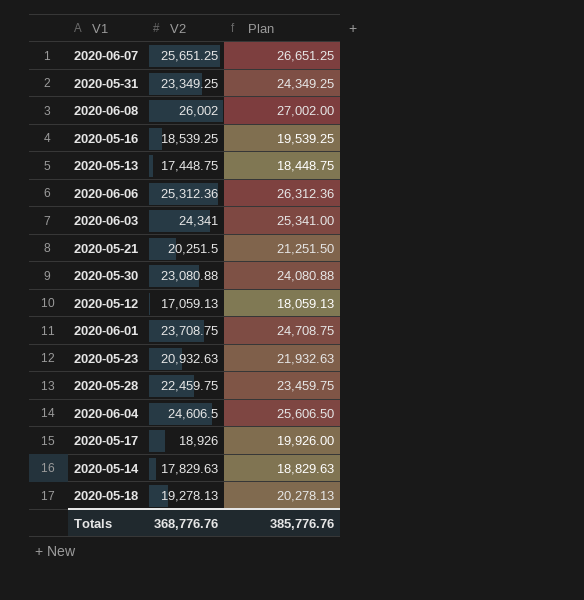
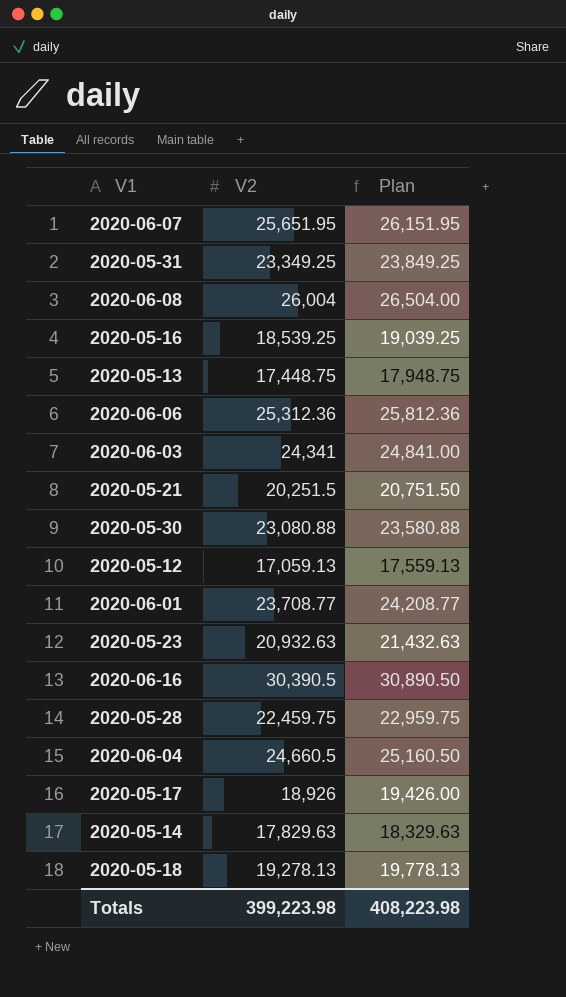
column Plan | formula: [V2] + 1000 -> [V2] + 500
2020-06-07 | V2: 25,651.25 -> 25,651.95
2020-06-08 | V2: 26,002 -> 26,004
2020-06-01 | V2: 23,708.75 -> 23,708.77
row 2020-06-16: none -> 30,390.5 | 30,890.50
2020-06-04 | V2: 24,606.5 -> 24,660.5
Totals | V2: 368,776.76 -> 399,223.98
Totals | Plan: 385,776.76 -> 408,223.98

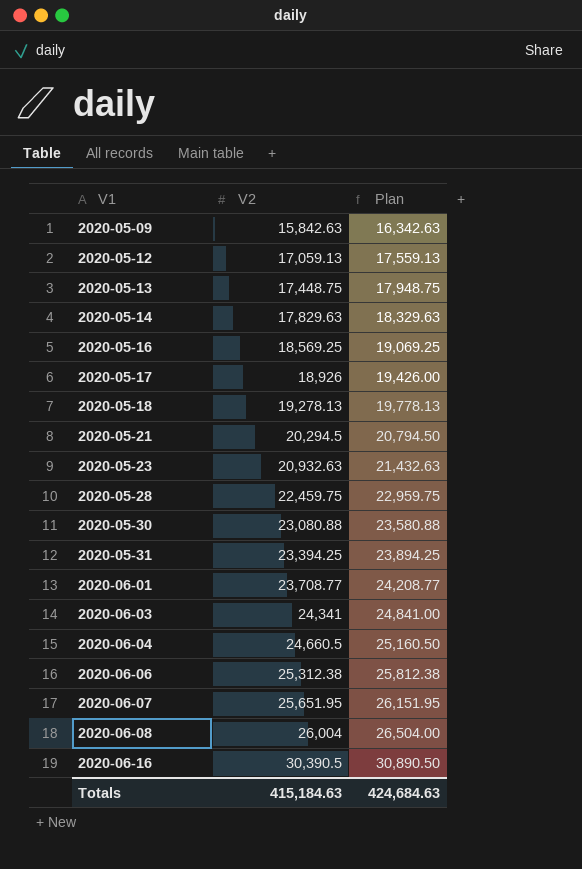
row order: none -> V1 ascending
row 2020-05-09: none -> 15,842.63 | 16,342.63
2020-05-16 | V2: 18,539.25 -> 18,569.25
2020-05-16 | Plan: 19,039.25 -> 19,069.25
2020-05-21 | V2: 20,251.5 -> 20,294.5
2020-05-21 | Plan: 20,751.50 -> 20,794.50
2020-05-31 | V2: 23,349.25 -> 23,394.25
2020-05-31 | Plan: 23,849.25 -> 23,894.25
2020-06-06 | V2: 25,312.36 -> 25,312.38
2020-06-06 | Plan: 25,812.36 -> 25,812.38
Totals | V2: 399,223.98 -> 415,184.63
Totals | Plan: 408,223.98 -> 424,684.63

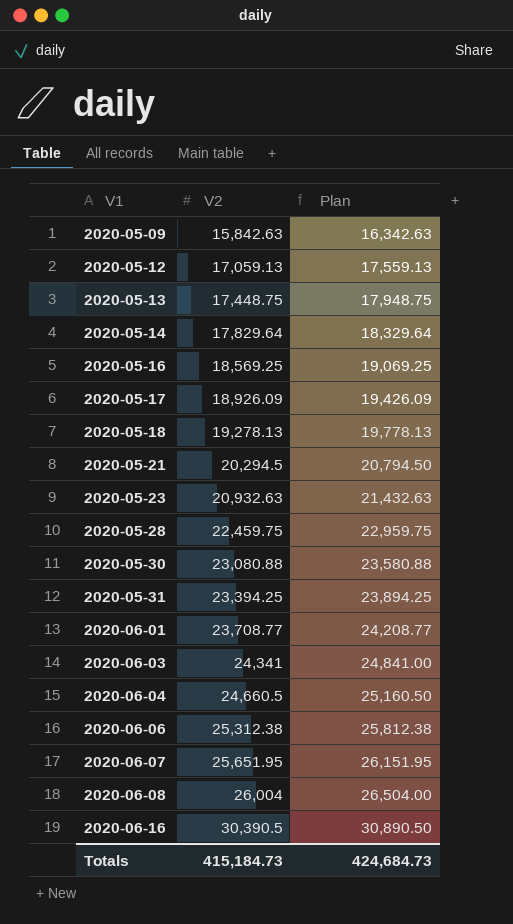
2020-05-14 | V2: 17,829.63 -> 17,829.64
2020-05-14 | Plan: 18,329.63 -> 18,329.64
2020-05-17 | V2: 18,926 -> 18,926.09
2020-05-17 | Plan: 19,426.00 -> 19,426.09
Totals | V2: 415,184.63 -> 415,184.73
Totals | Plan: 424,684.63 -> 424,684.73

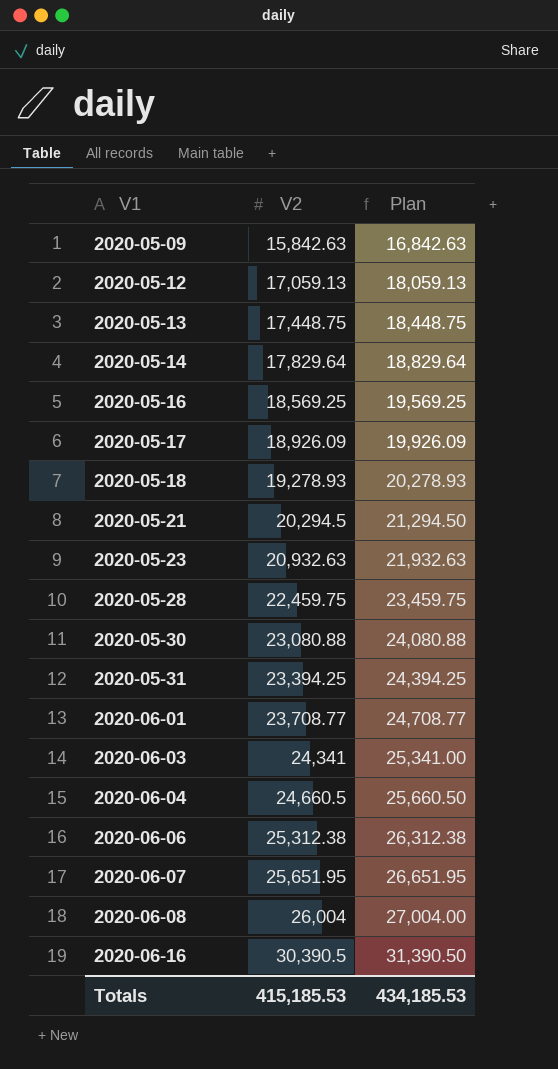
column Plan | formula: [V2] + 500 -> [V2] + 1000
2020-05-18 | V2: 19,278.13 -> 19,278.93
Totals | V2: 415,184.73 -> 415,185.53
Totals | Plan: 424,684.73 -> 434,185.53

